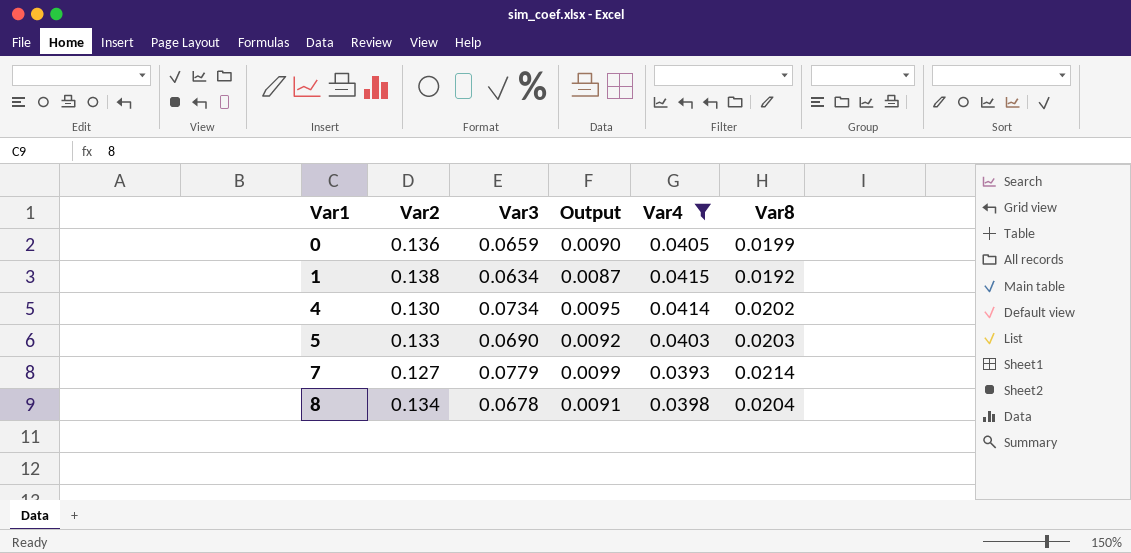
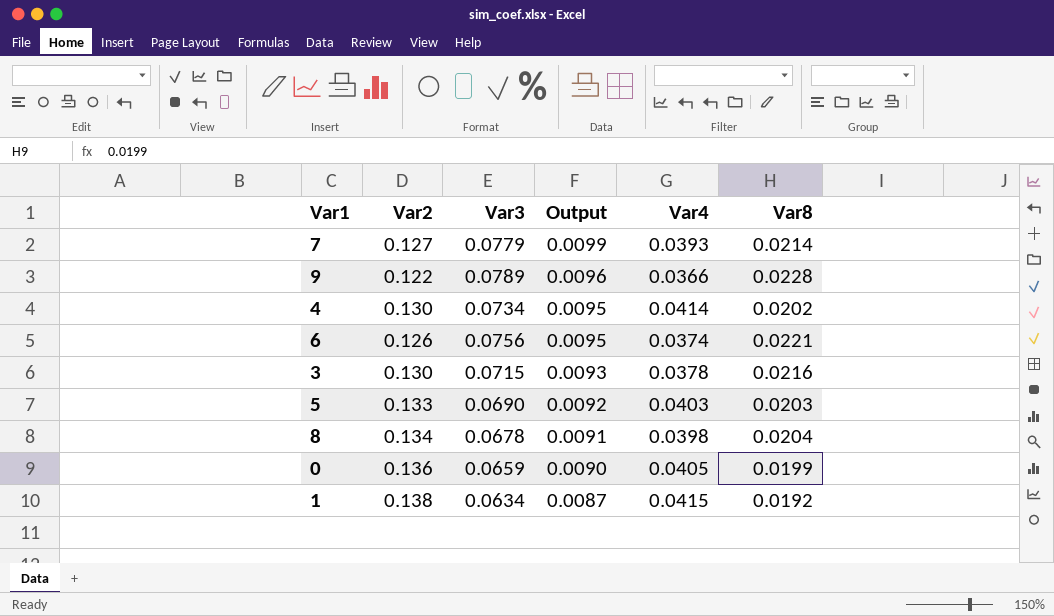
filter: Var4 >= 0.0393 -> none
row order: Var1 ascending -> Output descending

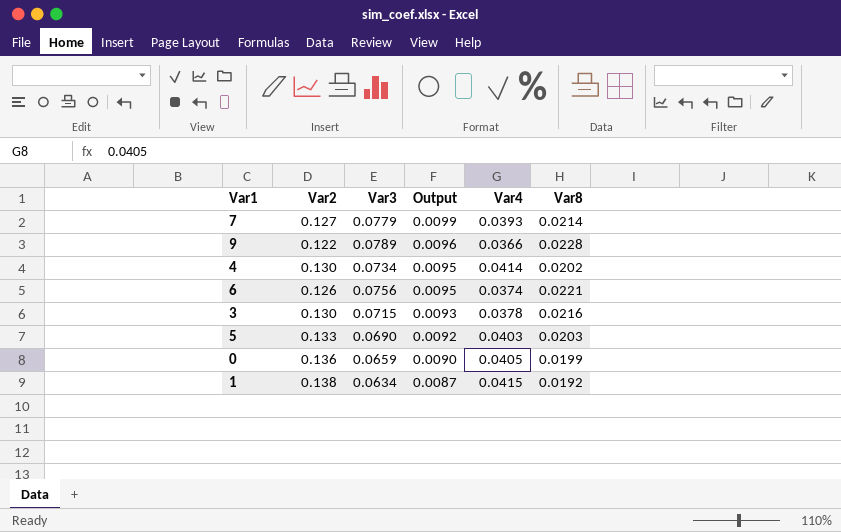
row 8: 0.134 | 0.0678 | 0.0091 | 0.0398 | 0.0204 -> none

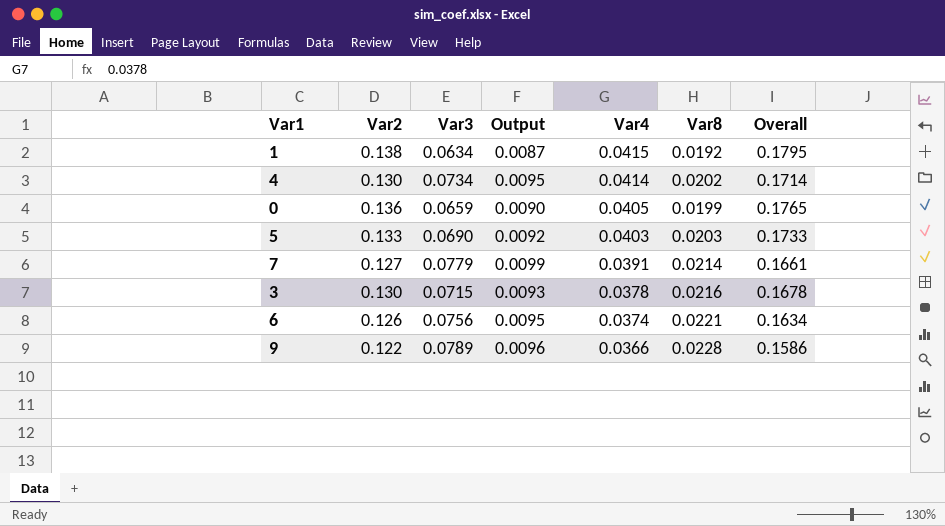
row order: Output descending -> Var4 descending
column Overall | formula: none -> [Var2] + [Var4]
7 | Var4: 0.0393 -> 0.0391

